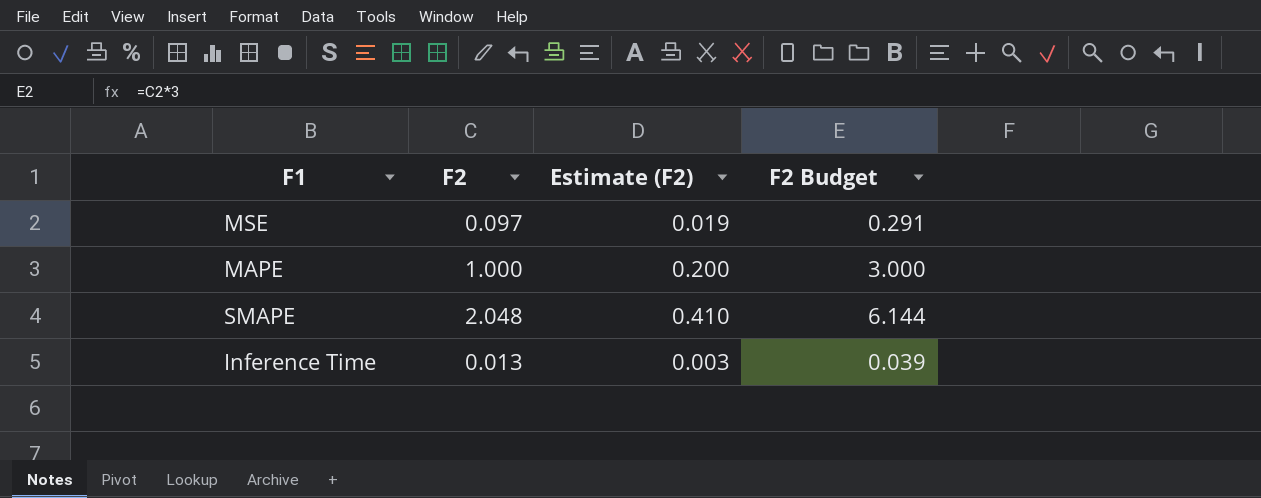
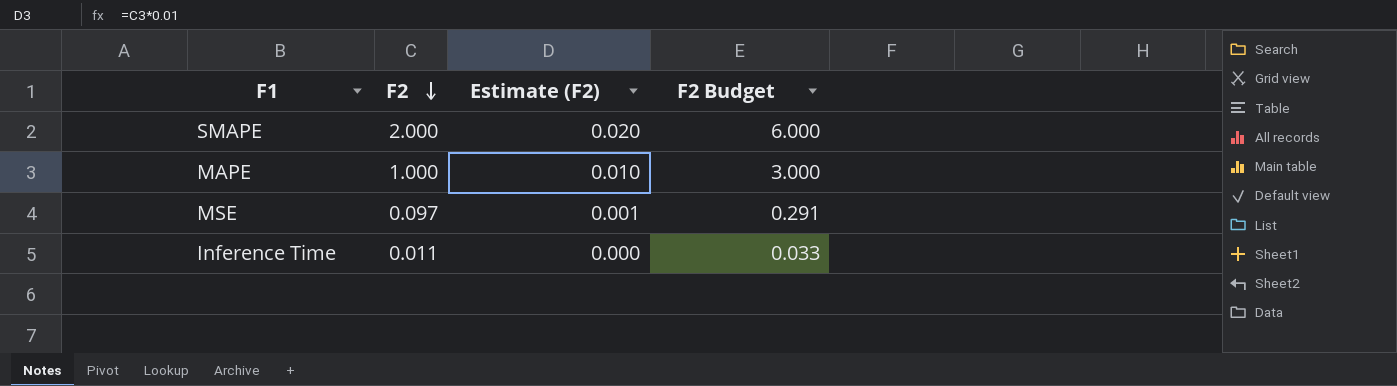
row order: none -> F2 descending
column Estimate (F2) | formula: [F2] * 0.2 -> [F2] * 0.01
SMAPE | F2: 2.048 -> 2.000
SMAPE | F2 Budget: 6.144 -> 6.000
Inference Time | F2: 0.013 -> 0.011
Inference Time | F2 Budget: 0.039 -> 0.033

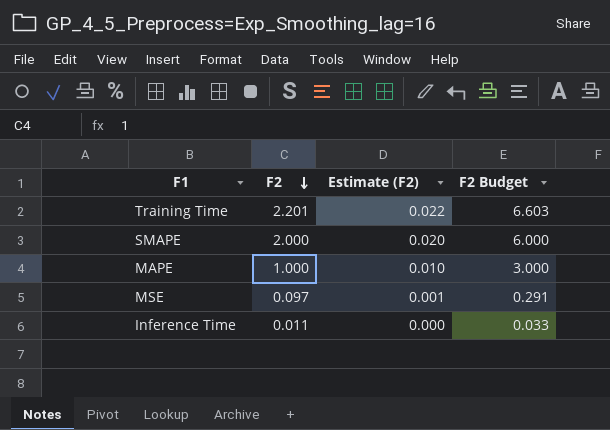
row Training Time: none -> 2.201 | 0.022 | 6.603

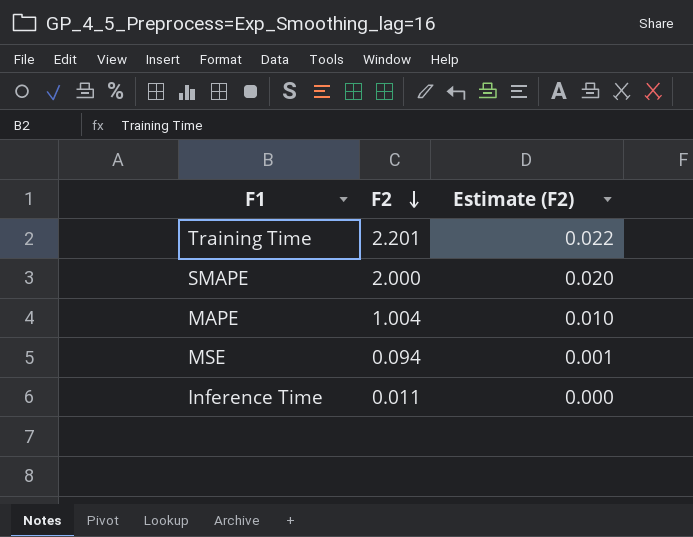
column F2 Budget | formula: [F2] * 3 -> none
MAPE | F2: 1.000 -> 1.004
MSE | F2: 0.097 -> 0.094

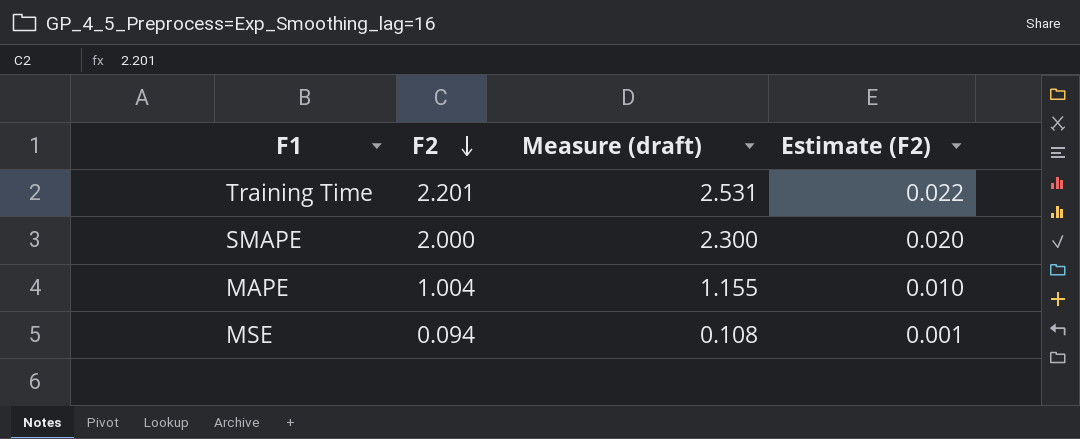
column Measure (draft) | formula: none -> [F2] * 1.15
row Inference Time: 0.011 | 0.000 -> none

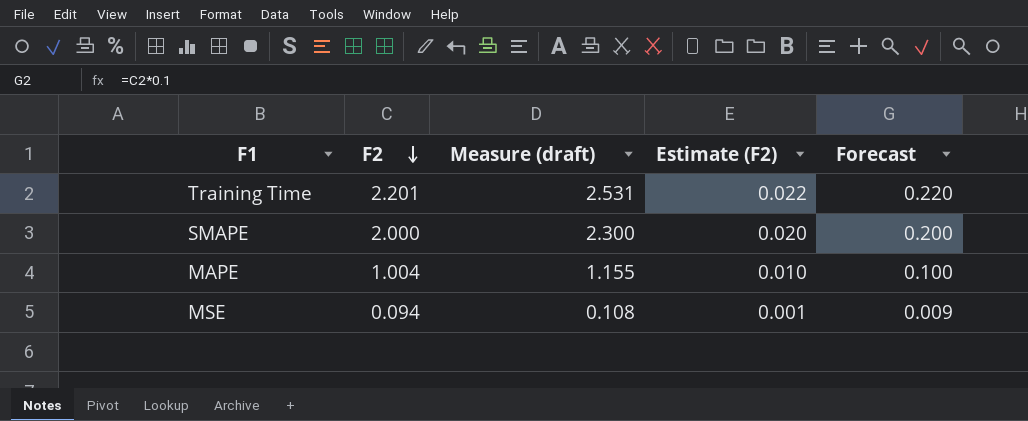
column Forecast | formula: none -> [F2] * 0.1

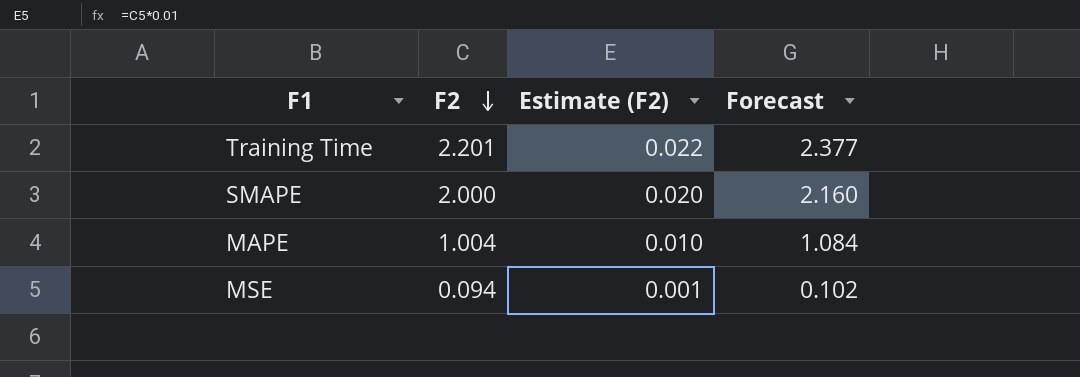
column Measure (draft) | formula: [F2] * 1.15 -> none
column Forecast | formula: [F2] * 0.1 -> [F2] * 1.08

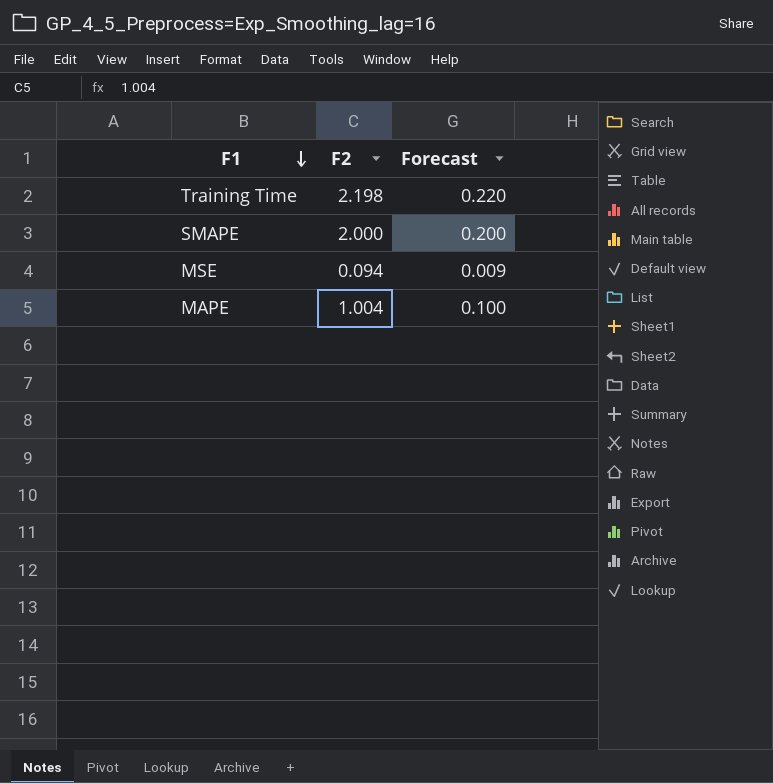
row order: F2 descending -> F1 descending
column Estimate (F2) | formula: [F2] * 0.01 -> none
column Forecast | formula: [F2] * 1.08 -> [F2] * 0.1
Training Time | F2: 2.201 -> 2.198

